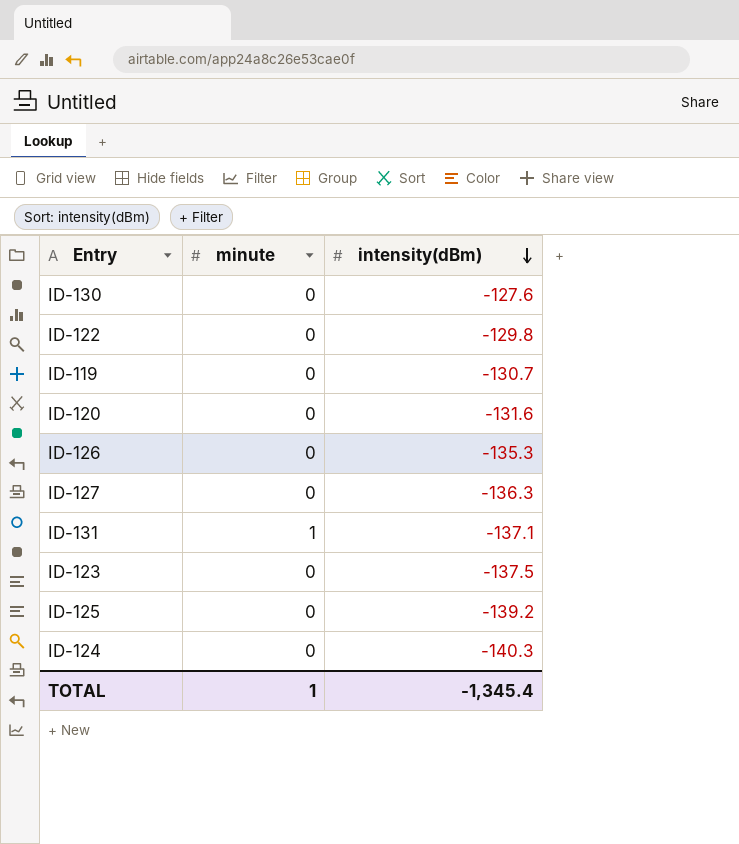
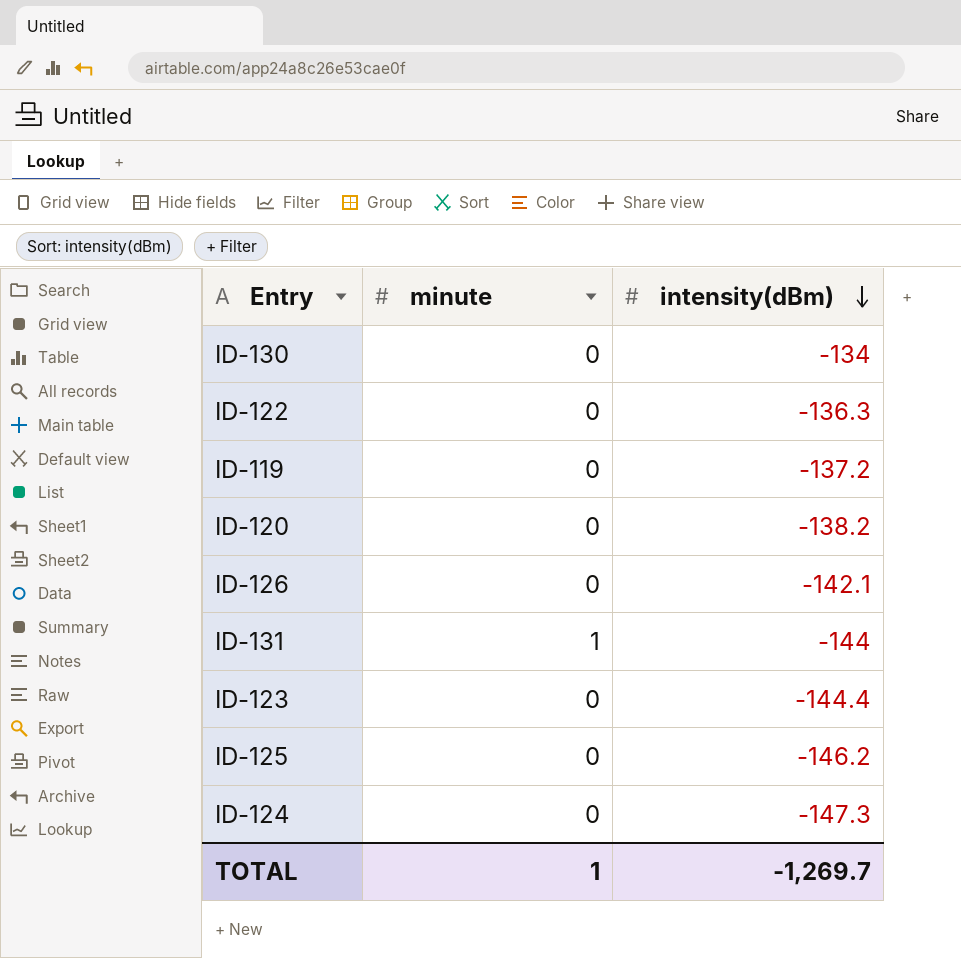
row ID-127: 0 | -136.3 -> none
ID-130 | intensity(dBm): -127.6 -> -134
ID-122 | intensity(dBm): -129.8 -> -136.3
ID-119 | intensity(dBm): -130.7 -> -137.2
ID-120 | intensity(dBm): -131.6 -> -138.2
ID-126 | intensity(dBm): -135.3 -> -142.1
ID-131 | intensity(dBm): -137.1 -> -144
ID-123 | intensity(dBm): -137.5 -> -144.4
ID-125 | intensity(dBm): -139.2 -> -146.2
ID-124 | intensity(dBm): -140.3 -> -147.3
TOTAL | intensity(dBm): -1,345.4 -> -1,269.7

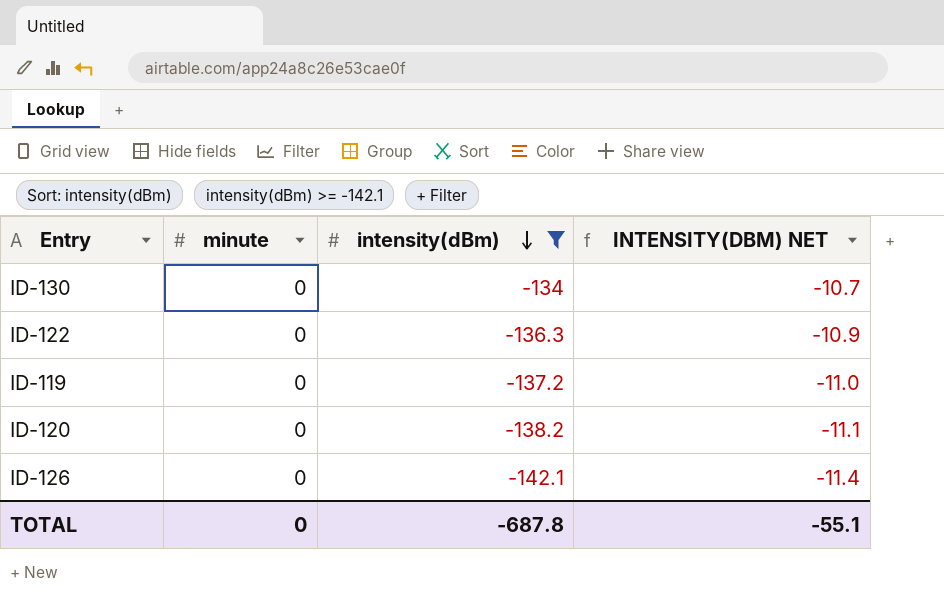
filter: none -> intensity(dBm) >= -142.1
column INTENSITY(DBM) NET | formula: none -> [intensity(dBm)] * 0.08
TOTAL | minute: 1 -> 0
TOTAL | intensity(dBm): -1,269.7 -> -687.8

